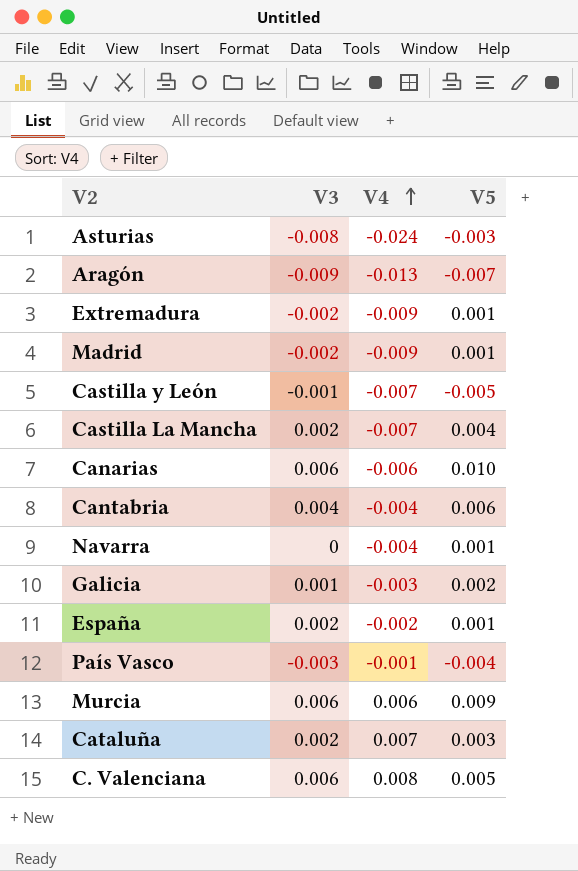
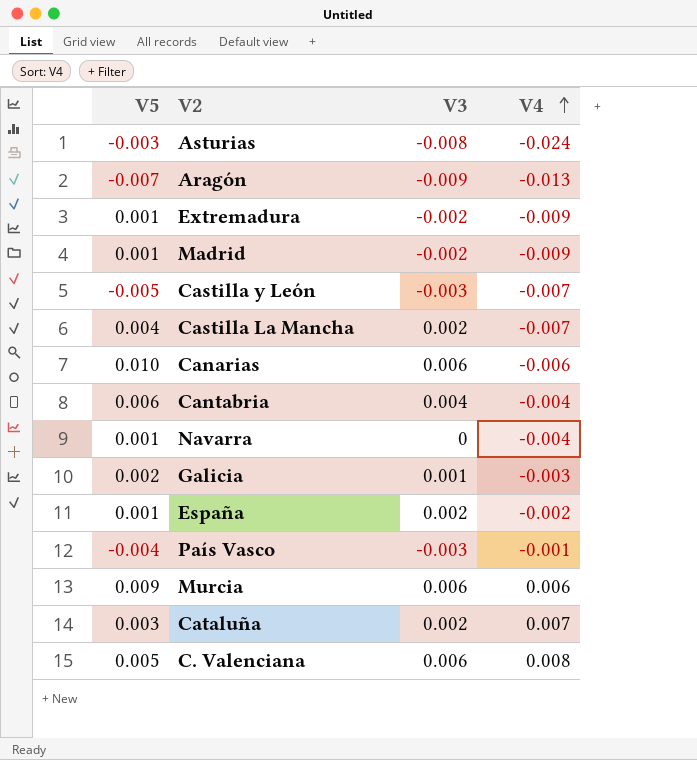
column V5 | position: 4 -> 1
Castilla y León | V3: -0.001 -> -0.003

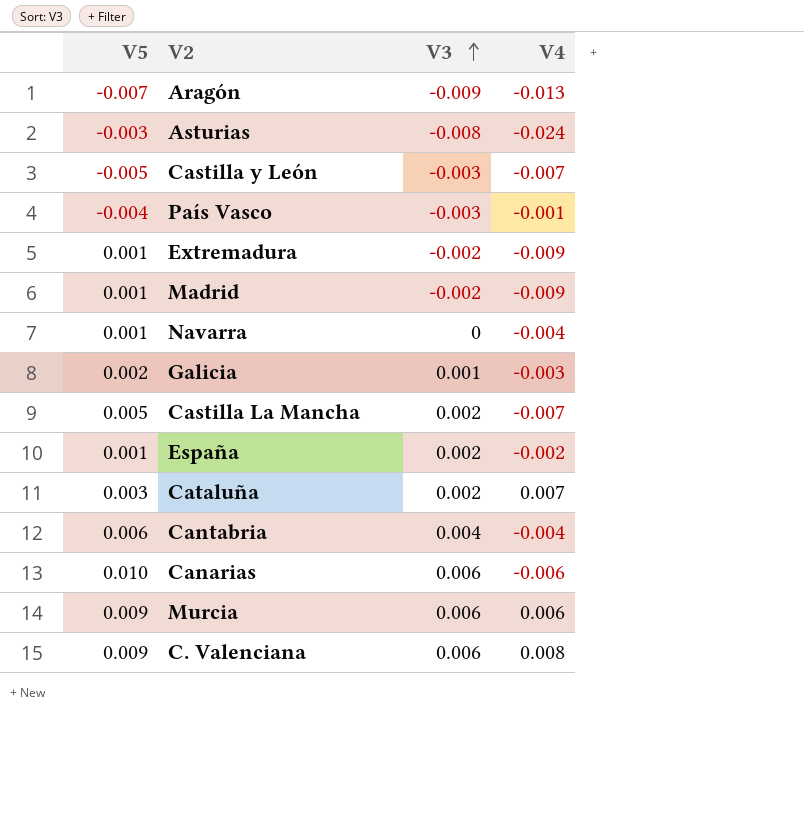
row order: V4 ascending -> V3 ascending
Castilla La Mancha | V5: 0.004 -> 0.005
C. Valenciana | V5: 0.005 -> 0.009

